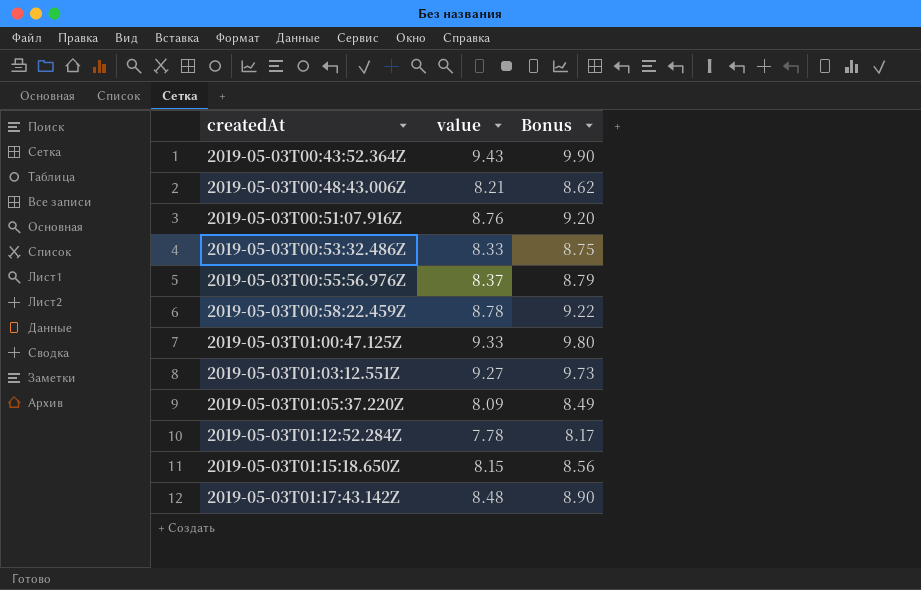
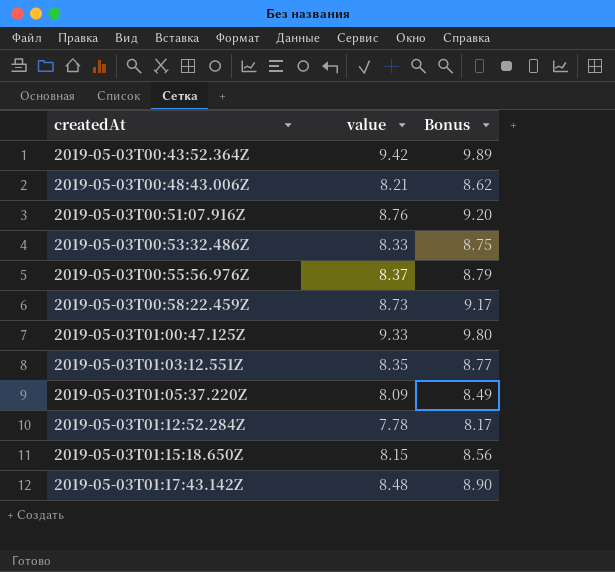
2019-05-03T00:43:52.364Z | value: 9.43 -> 9.42
2019-05-03T00:43:52.364Z | Bonus: 9.90 -> 9.89
2019-05-03T00:58:22.459Z | value: 8.78 -> 8.73
2019-05-03T00:58:22.459Z | Bonus: 9.22 -> 9.17
2019-05-03T01:03:12.551Z | value: 9.27 -> 8.35
2019-05-03T01:03:12.551Z | Bonus: 9.73 -> 8.77

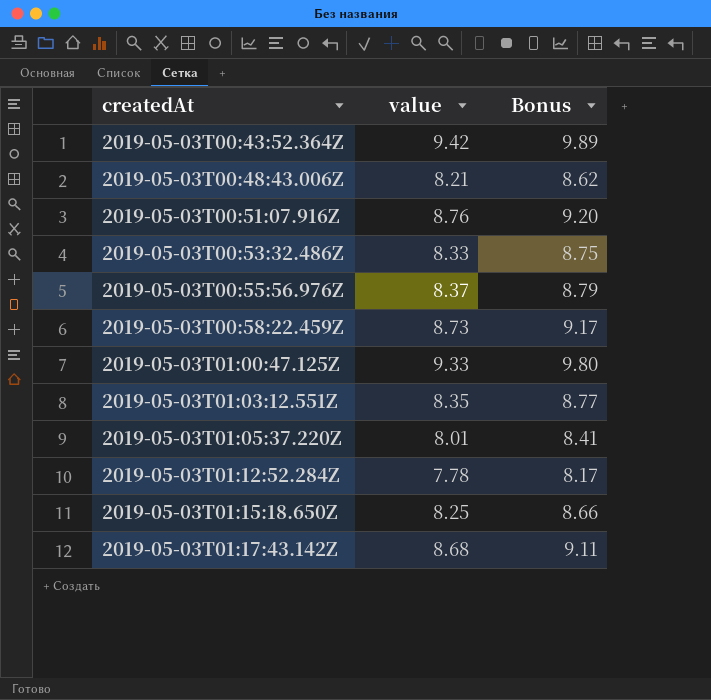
2019-05-03T01:05:37.220Z | value: 8.09 -> 8.01
2019-05-03T01:05:37.220Z | Bonus: 8.49 -> 8.41
2019-05-03T01:15:18.650Z | value: 8.15 -> 8.25
2019-05-03T01:15:18.650Z | Bonus: 8.56 -> 8.66
2019-05-03T01:17:43.142Z | value: 8.48 -> 8.68
2019-05-03T01:17:43.142Z | Bonus: 8.90 -> 9.11

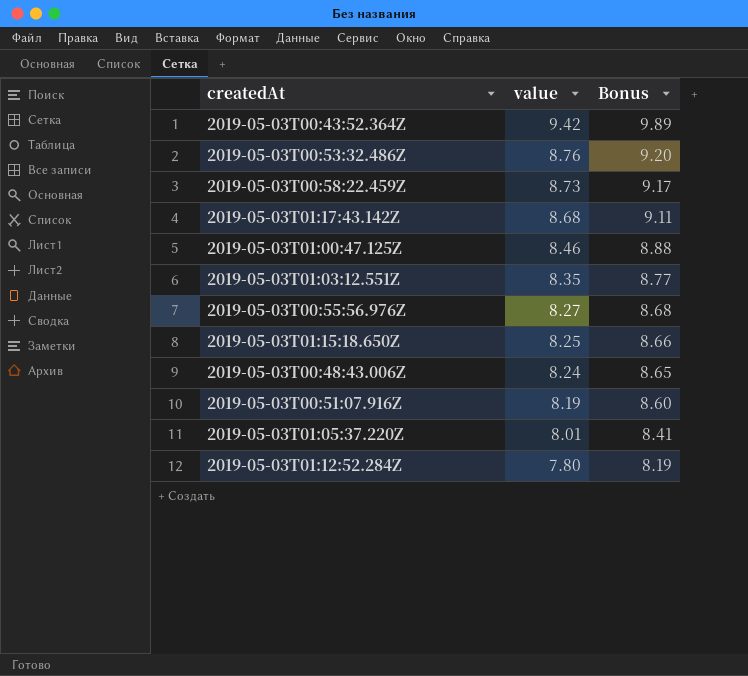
row order: createdAt ascending -> value descending
2019-05-03T00:53:32.486Z | value: 8.33 -> 8.76
2019-05-03T00:53:32.486Z | Bonus: 8.75 -> 9.20
2019-05-03T01:00:47.125Z | value: 9.33 -> 8.46
2019-05-03T01:00:47.125Z | Bonus: 9.80 -> 8.88
2019-05-03T00:55:56.976Z | value: 8.37 -> 8.27
2019-05-03T00:55:56.976Z | Bonus: 8.79 -> 8.68
2019-05-03T00:48:43.006Z | value: 8.21 -> 8.24
2019-05-03T00:48:43.006Z | Bonus: 8.62 -> 8.65
2019-05-03T00:51:07.916Z | value: 8.76 -> 8.19
2019-05-03T00:51:07.916Z | Bonus: 9.20 -> 8.60
2019-05-03T01:12:52.284Z | value: 7.78 -> 7.80
2019-05-03T01:12:52.284Z | Bonus: 8.17 -> 8.19

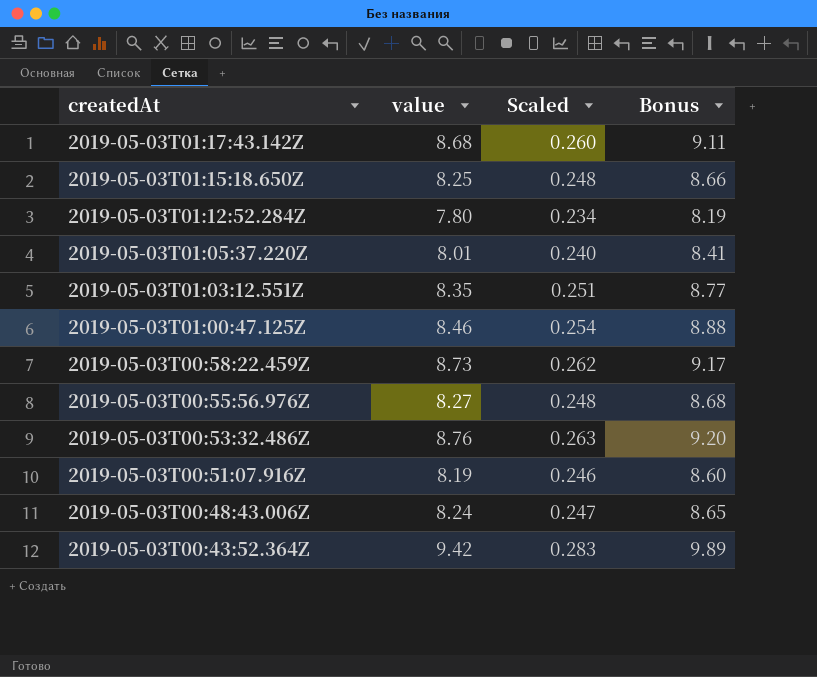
row order: value descending -> createdAt descending
column Scaled | formula: none -> [value] * 0.03

